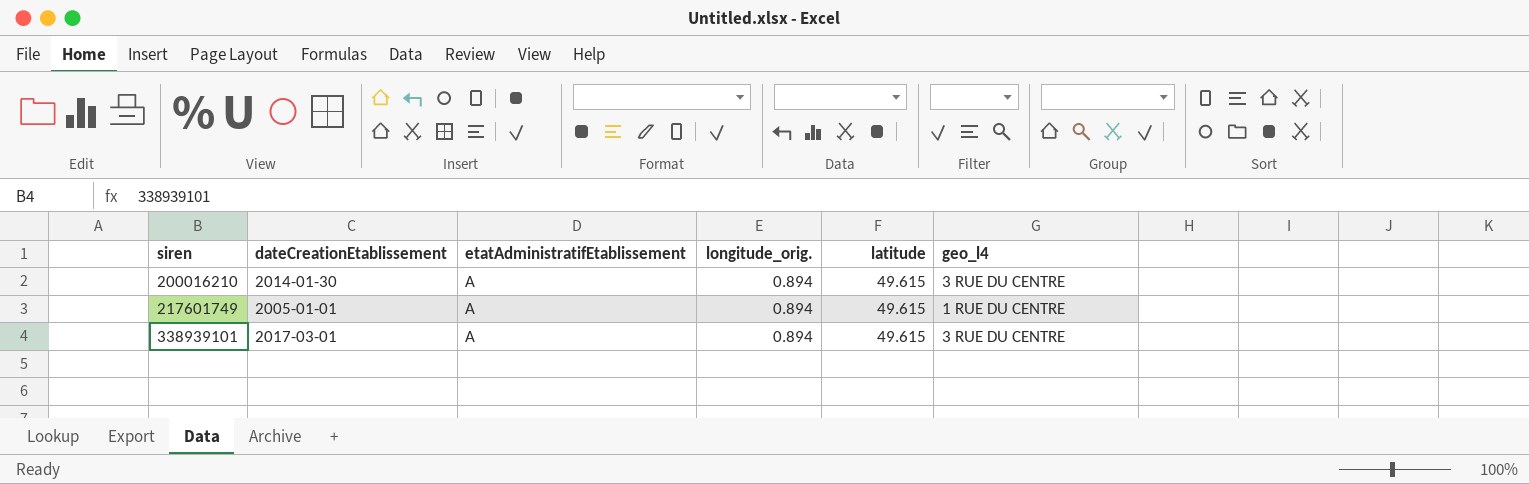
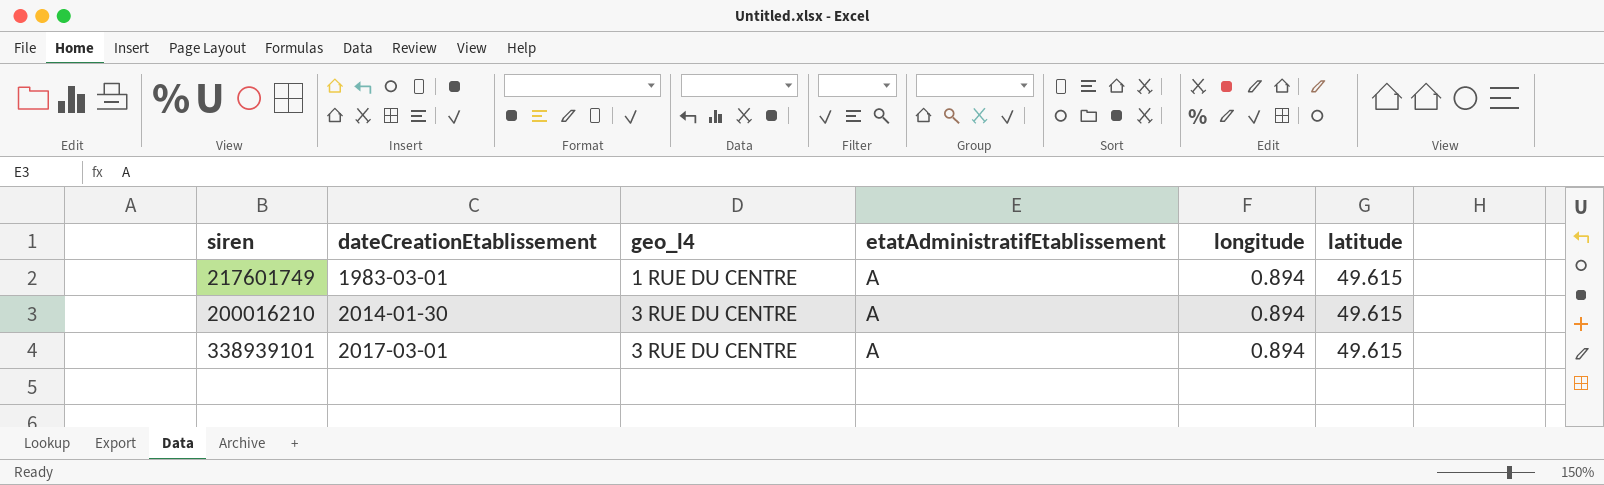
row order: siren ascending -> dateCreationEtablissement ascending
column geo_l4 | position: 6 -> 3
column name: longitude_orig. -> longitude
217601749 | dateCreationEtablissement: 2005-01-01 -> 1983-03-01

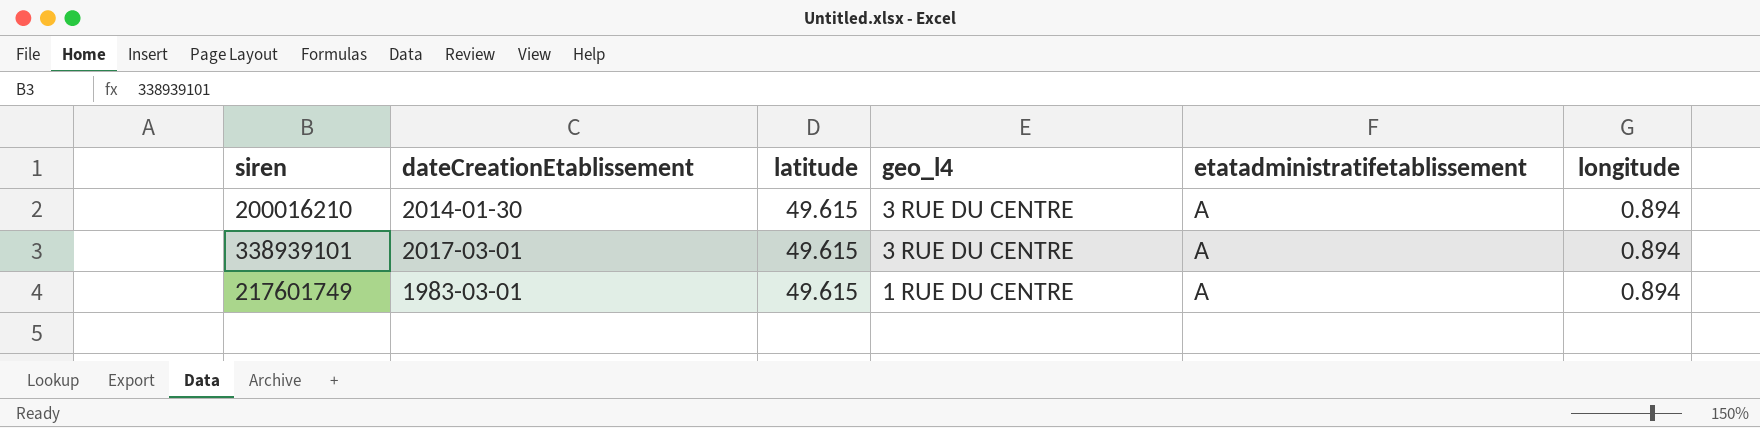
row order: dateCreationEtablissement ascending -> geo_l4 descending
column latitude | position: 6 -> 3
column name: etatAdministratifEtablissement -> etatadministratifetablissement

